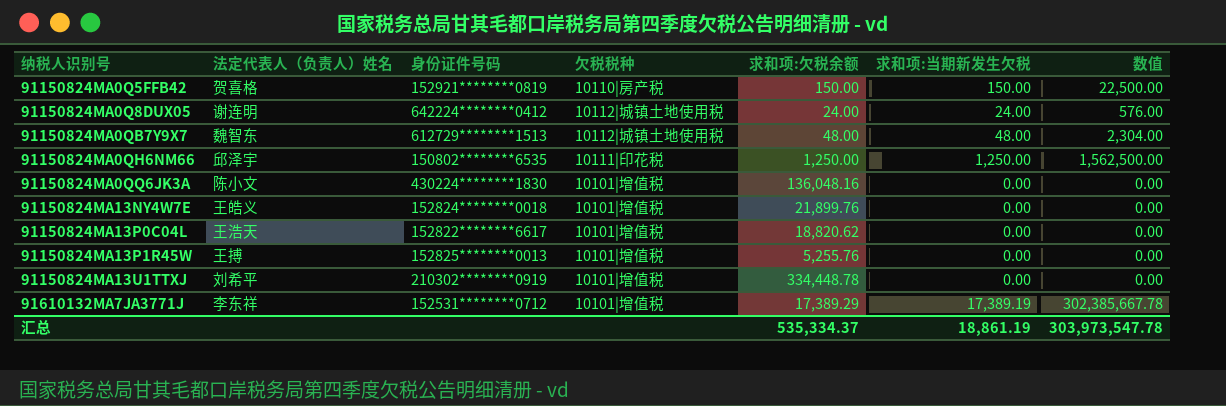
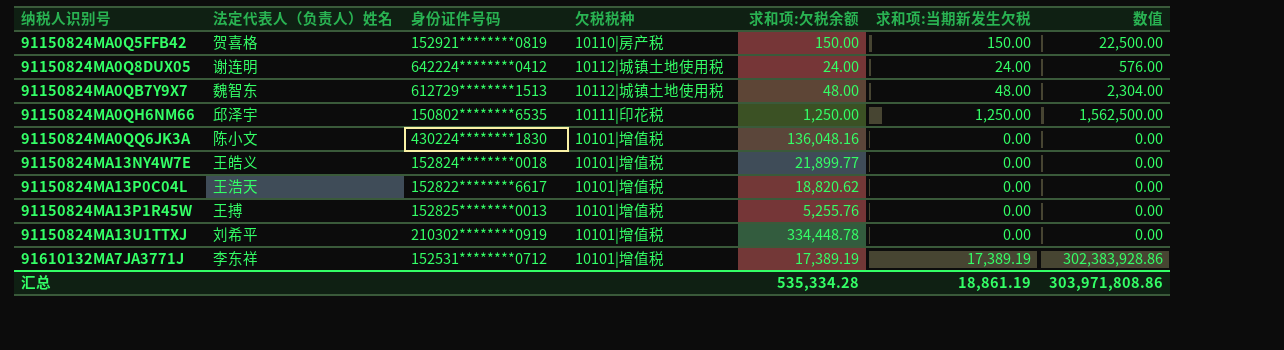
91150824MA13NY4W7E | 求和项:欠税余额: 21,899.76 -> 21,899.77
91610132MA7JA3771J | 求和项:欠税余额: 17,389.29 -> 17,389.19
91610132MA7JA3771J | 数值: 302,385,667.78 -> 302,383,928.86
汇总 | 求和项:欠税余额: 535,334.37 -> 535,334.28
汇总 | 数值: 303,973,547.78 -> 303,971,808.86

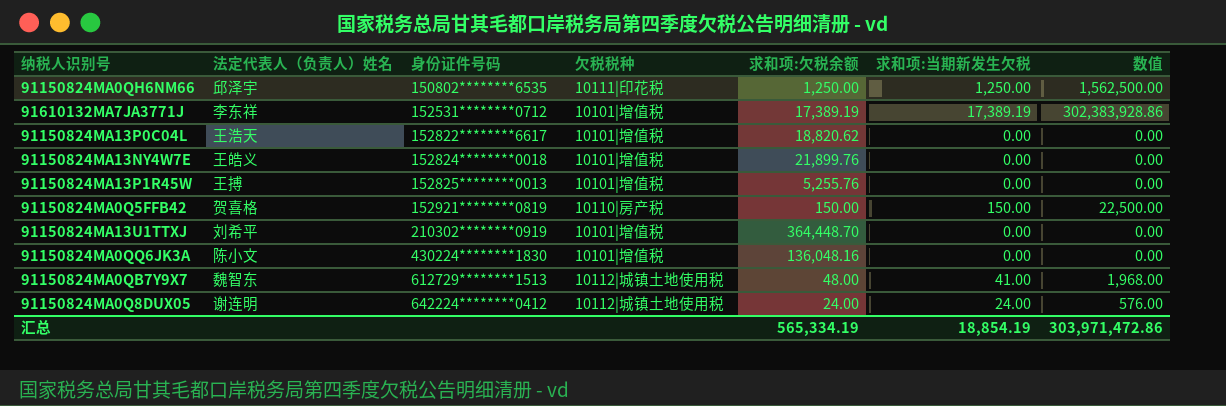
row order: 纳税人识别号 ascending -> 身份证件号码 ascending
91150824MA13NY4W7E | 求和项:欠税余额: 21,899.77 -> 21,899.76
91150824MA13U1TTXJ | 求和项:欠税余额: 334,448.78 -> 364,448.70
91150824MA0QB7Y9X7 | 求和项:当期新发生欠税: 48.00 -> 41.00
91150824MA0QB7Y9X7 | 数值: 2,304.00 -> 1,968.00
汇总 | 求和项:欠税余额: 535,334.28 -> 565,334.19
汇总 | 求和项:当期新发生欠税: 18,861.19 -> 18,854.19
汇总 | 数值: 303,971,808.86 -> 303,971,472.86

